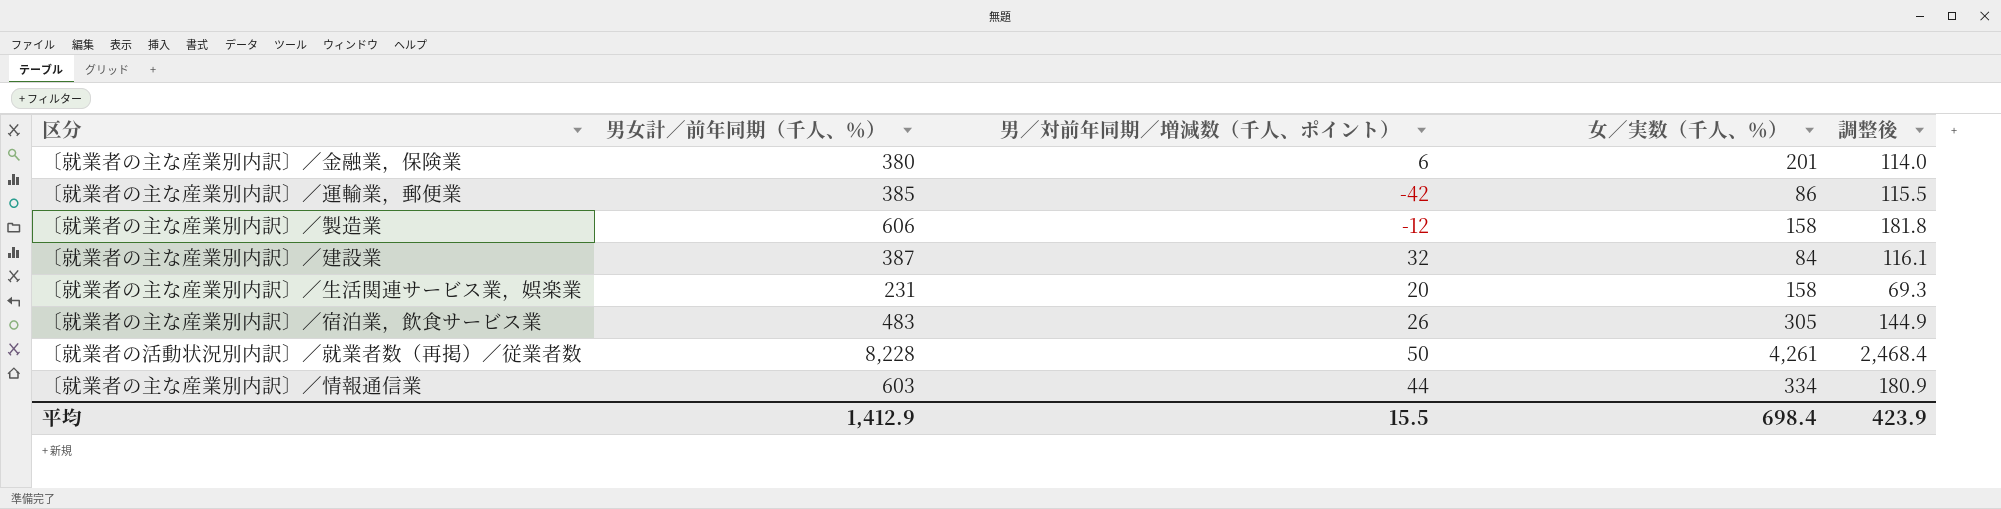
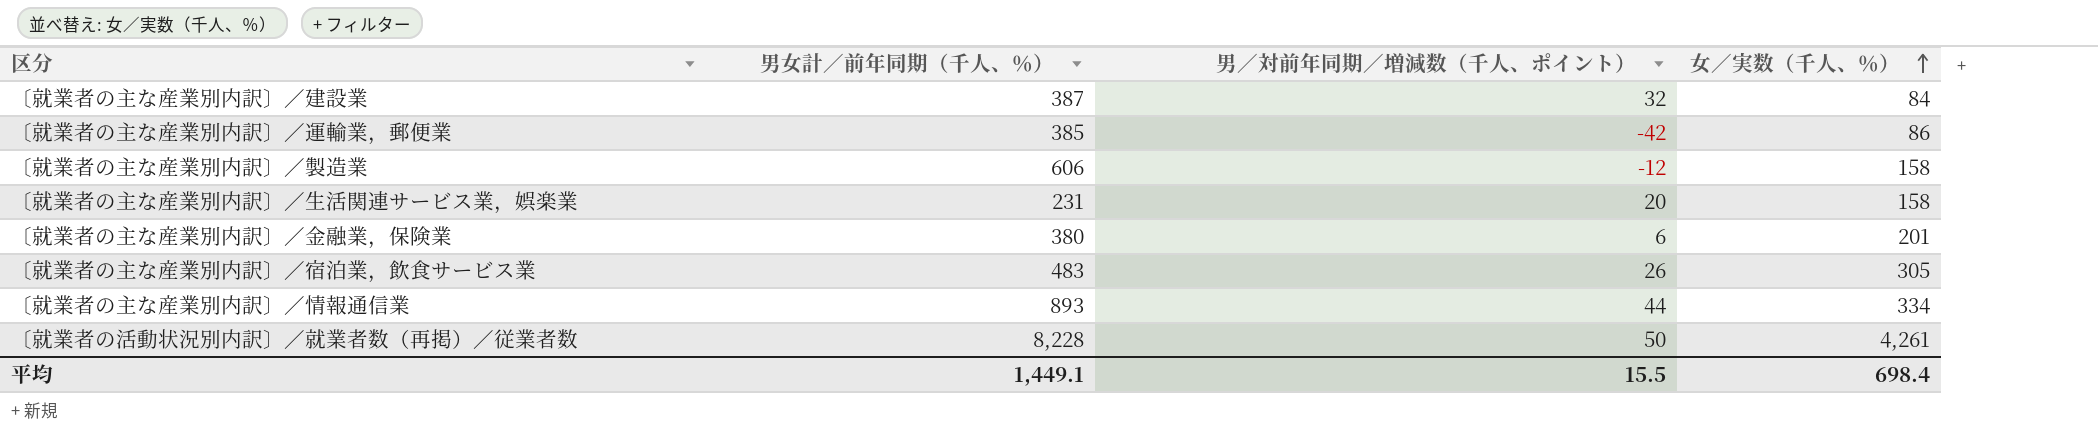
row order: none -> 女／実数（千人、％） ascending
column 調整後 | formula: [男女計／前年同期（千人、％）] * 0.3 -> none
〔就業者の主な産業別内訳〕／情報通信業 | 男女計／前年同期（千人、％）: 603 -> 893
平均 | 男女計／前年同期（千人、％）: 1,412.9 -> 1,449.1

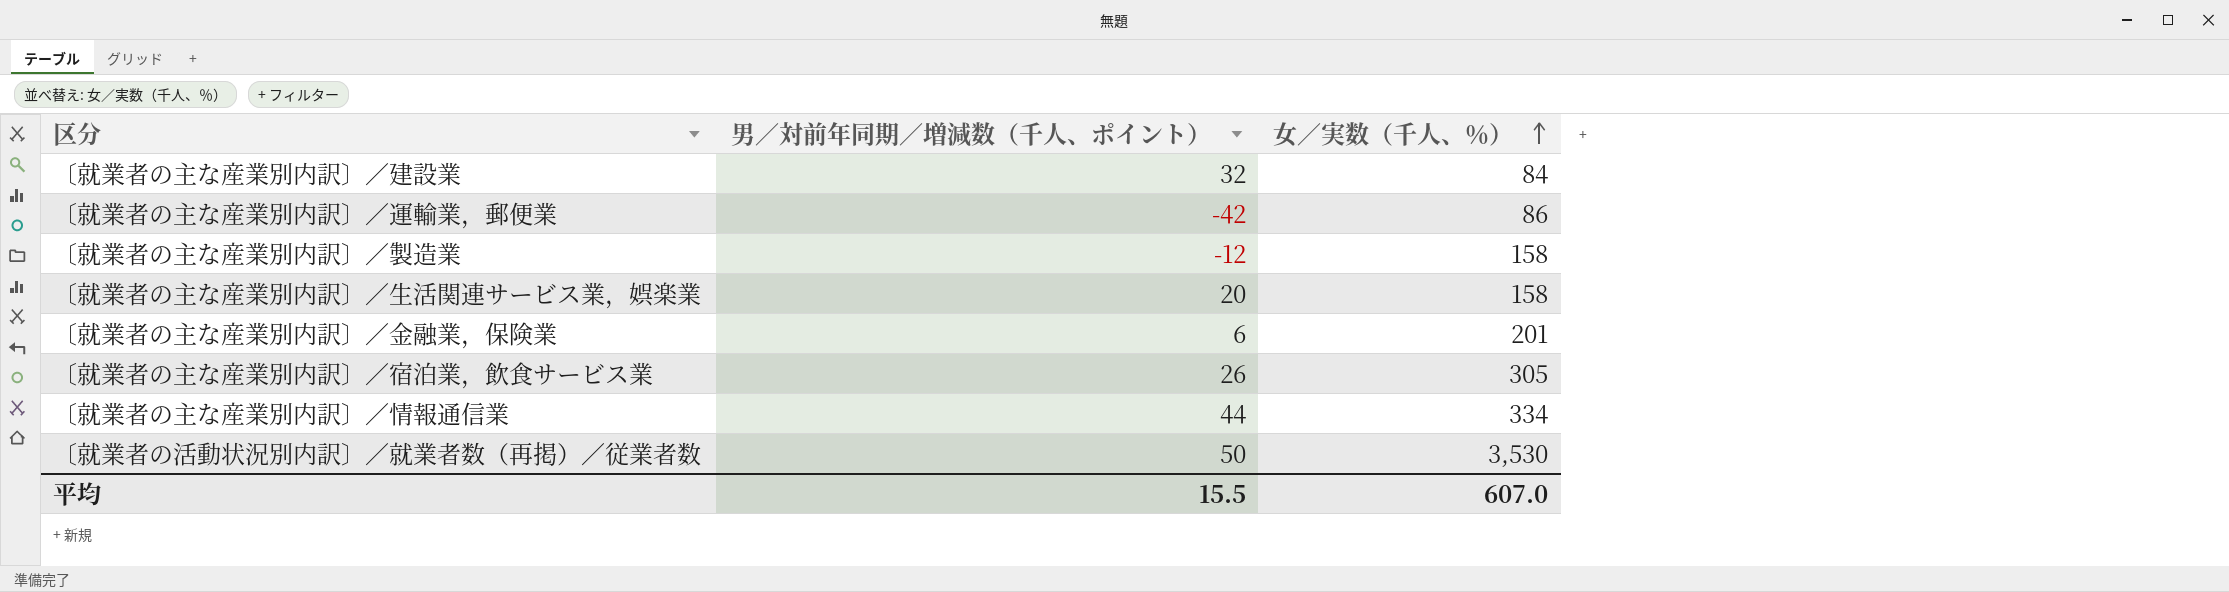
column 男女計／前年同期（千人、％） | position: 2 -> none
〔就業者の活動状況別内訳〕／就業者数（再掲）／従業者数 | 女／実数（千人、％）: 4,261 -> 3,530
平均 | 女／実数（千人、％）: 698.4 -> 607.0

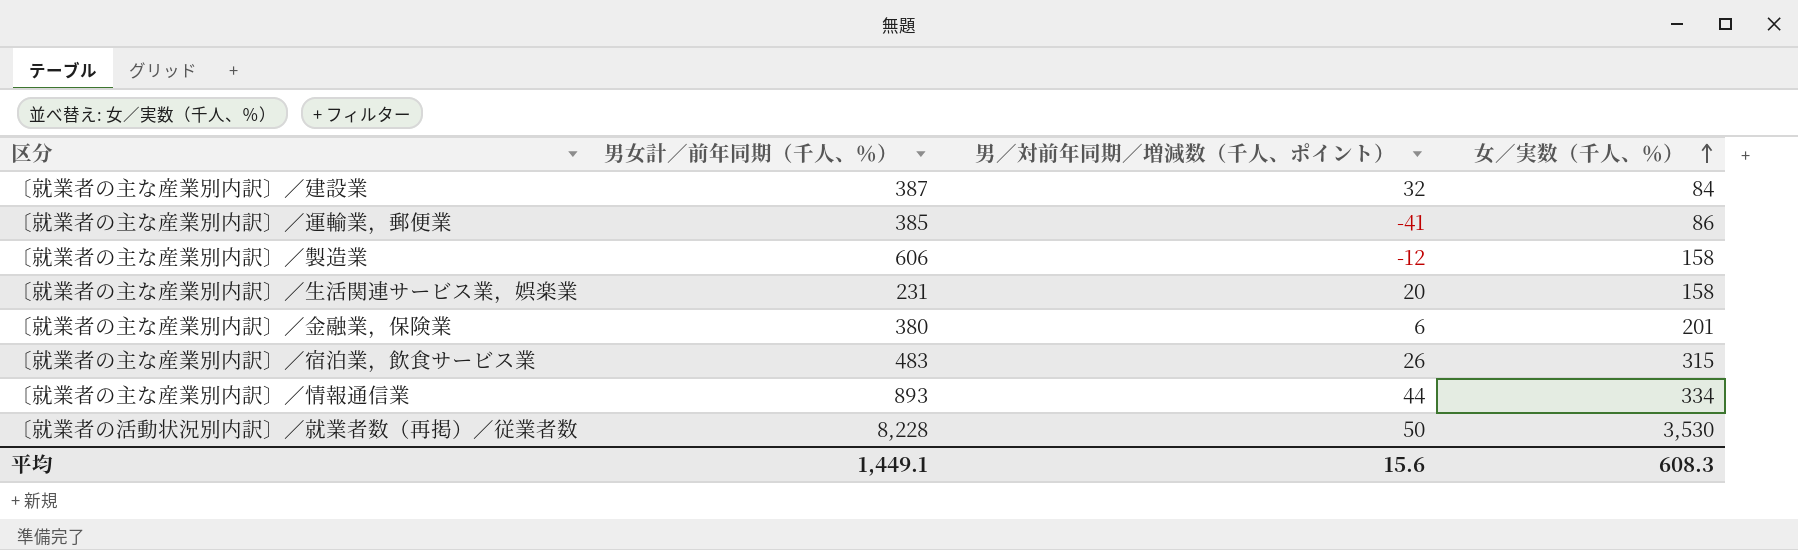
column 男女計／前年同期（千人、％） | position: none -> 2
〔就業者の主な産業別内訳〕／運輸業，郵便業 | 男／対前年同期／増減数（千人、ポイント）: -42 -> -41
〔就業者の主な産業別内訳〕／宿泊業，飲食サービス業 | 女／実数（千人、％）: 305 -> 315
平均 | 男／対前年同期／増減数（千人、ポイント）: 15.5 -> 15.6
平均 | 女／実数（千人、％）: 607.0 -> 608.3

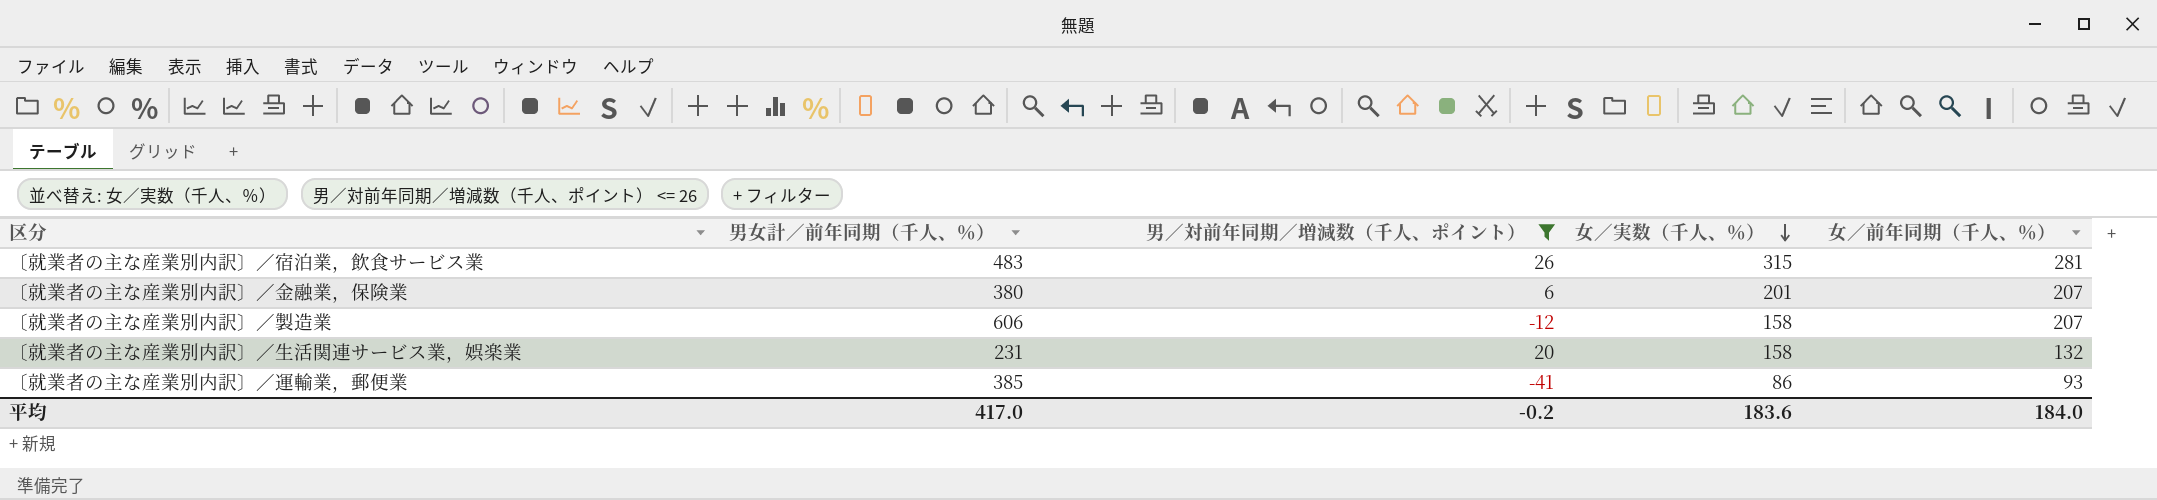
filter: none -> 男／対前年同期／増減数（千人、ポイント） <= 26
row order: 女／実数（千人、％） ascending -> 女／実数（千人、％） descending
column 女／前年同期（千人、％） | position: none -> 5
平均 | 男女計／前年同期（千人、％）: 1,449.1 -> 417.0
平均 | 男／対前年同期／増減数（千人、ポイント）: 15.6 -> -0.2
平均 | 女／実数（千人、％）: 608.3 -> 183.6

